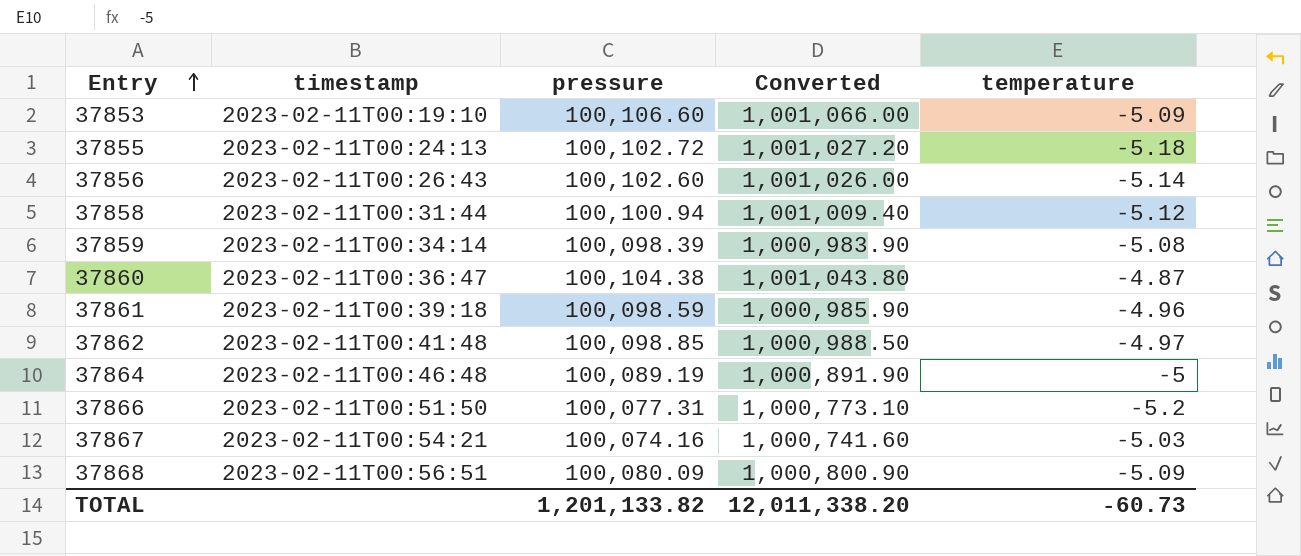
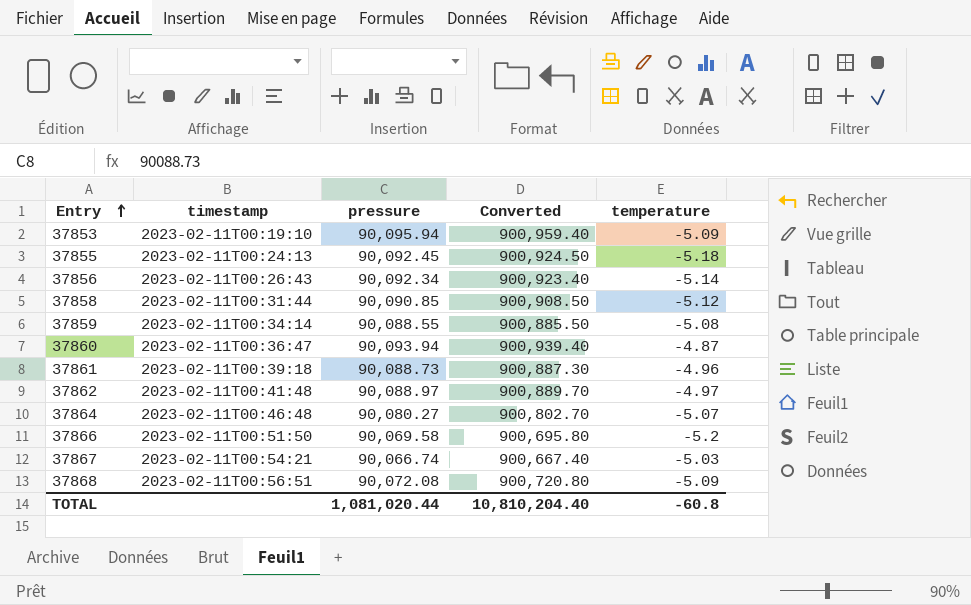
37853 | pressure: 100,106.60 -> 90,095.94
37853 | Converted: 1,001,066.00 -> 900,959.40
37855 | pressure: 100,102.72 -> 90,092.45
37855 | Converted: 1,001,027.20 -> 900,924.50
37856 | pressure: 100,102.60 -> 90,092.34
37856 | Converted: 1,001,026.00 -> 900,923.40
37858 | pressure: 100,100.94 -> 90,090.85
37858 | Converted: 1,001,009.40 -> 900,908.50
37859 | pressure: 100,098.39 -> 90,088.55
37859 | Converted: 1,000,983.90 -> 900,885.50
37860 | pressure: 100,104.38 -> 90,093.94
37860 | Converted: 1,001,043.80 -> 900,939.40
37861 | pressure: 100,098.59 -> 90,088.73
37861 | Converted: 1,000,985.90 -> 900,887.30
37862 | pressure: 100,098.85 -> 90,088.97
37862 | Converted: 1,000,988.50 -> 900,889.70
37864 | pressure: 100,089.19 -> 90,080.27
37864 | Converted: 1,000,891.90 -> 900,802.70
37864 | temperature: -5 -> -5.07
37866 | pressure: 100,077.31 -> 90,069.58
37866 | Converted: 1,000,773.10 -> 900,695.80
37867 | pressure: 100,074.16 -> 90,066.74
37867 | Converted: 1,000,741.60 -> 900,667.40
37868 | pressure: 100,080.09 -> 90,072.08
37868 | Converted: 1,000,800.90 -> 900,720.80
TOTAL | pressure: 1,201,133.82 -> 1,081,020.44
TOTAL | Converted: 12,011,338.20 -> 10,810,204.40
TOTAL | temperature: -60.73 -> -60.8

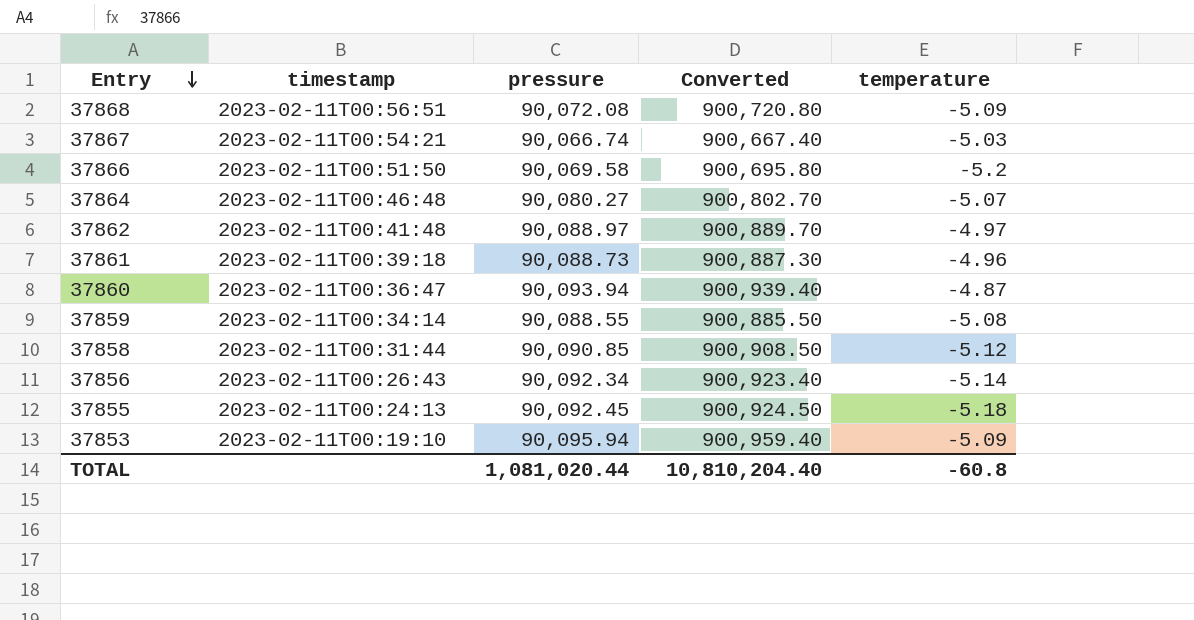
row order: Entry ascending -> Entry descending

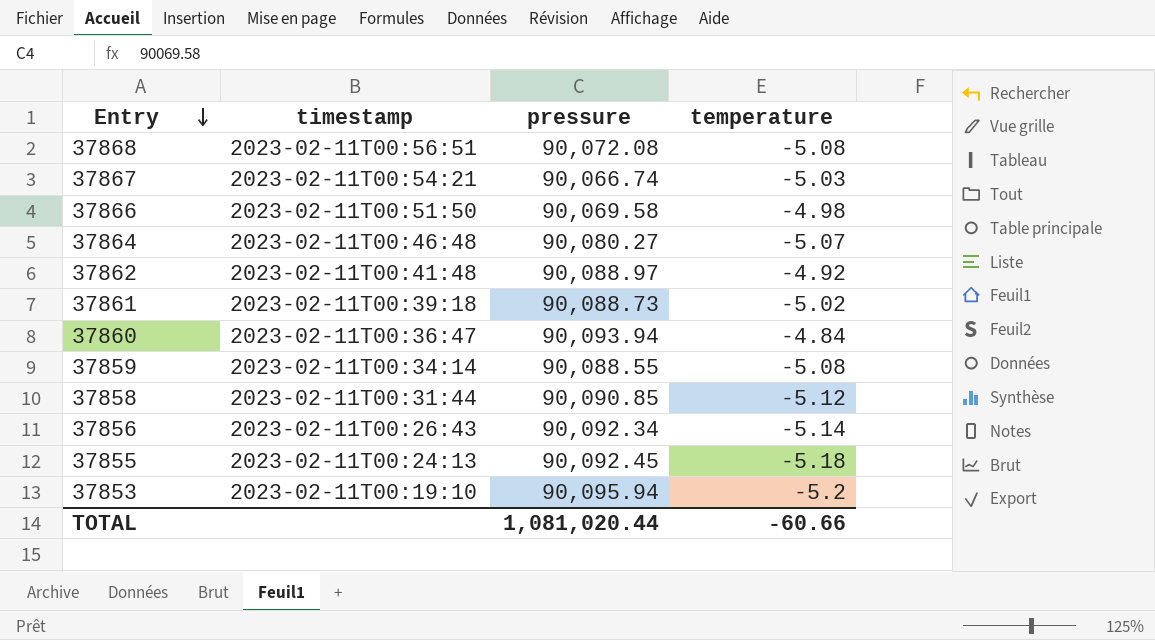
column Converted | formula: [pressure] * 10 -> none
37868 | temperature: -5.09 -> -5.08
37866 | temperature: -5.2 -> -4.98
37862 | temperature: -4.97 -> -4.92
37861 | temperature: -4.96 -> -5.02
37860 | temperature: -4.87 -> -4.84
37853 | temperature: -5.09 -> -5.2
TOTAL | temperature: -60.8 -> -60.66

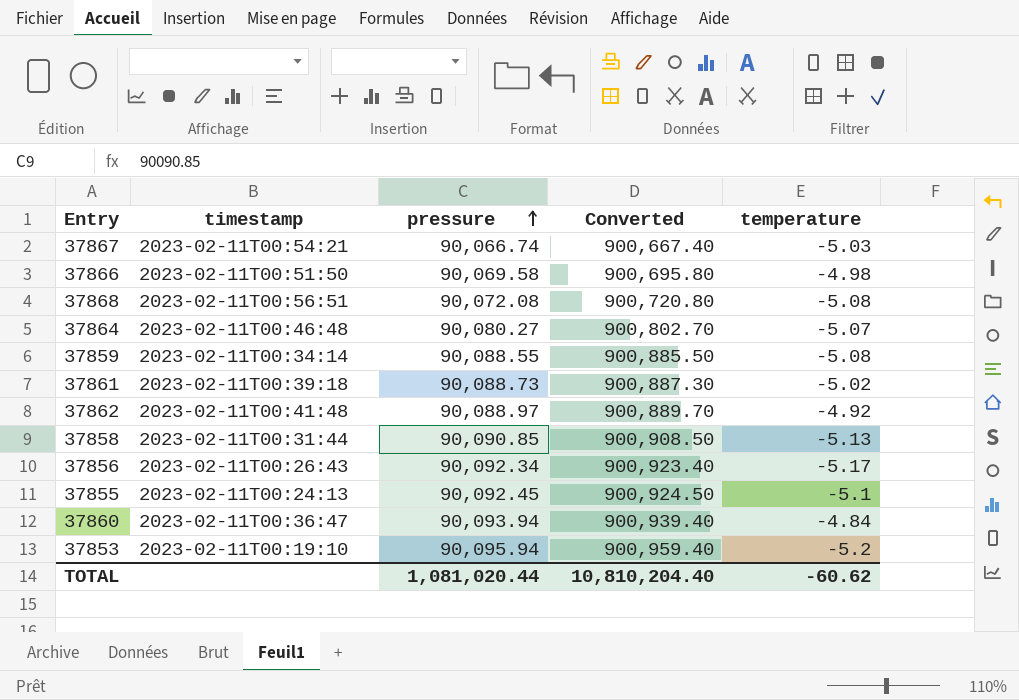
row order: Entry descending -> pressure ascending
column Converted | formula: none -> [pressure] * 10
37858 | temperature: -5.12 -> -5.13
37856 | temperature: -5.14 -> -5.17
37855 | temperature: -5.18 -> -5.1
TOTAL | temperature: -60.66 -> -60.62

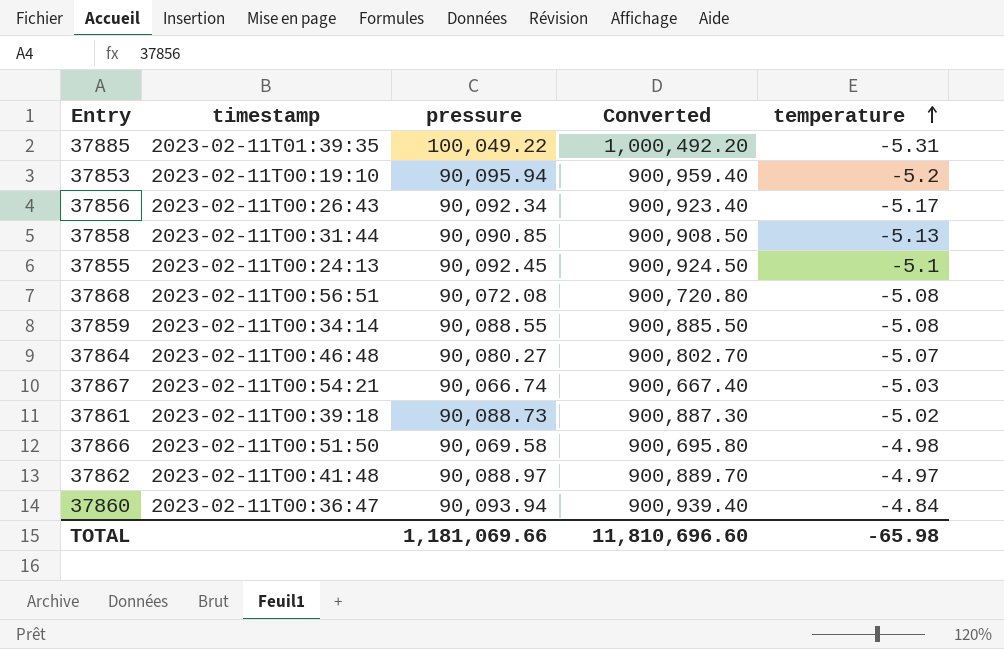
row order: pressure ascending -> temperature ascending
row 37885: none -> 2023-02-11T01:39:35 | 100,049.22 | 1,000,492.20 | -5.31
37862 | temperature: -4.92 -> -4.97
TOTAL | pressure: 1,081,020.44 -> 1,181,069.66
TOTAL | Converted: 10,810,204.40 -> 11,810,696.60
TOTAL | temperature: -60.62 -> -65.98

